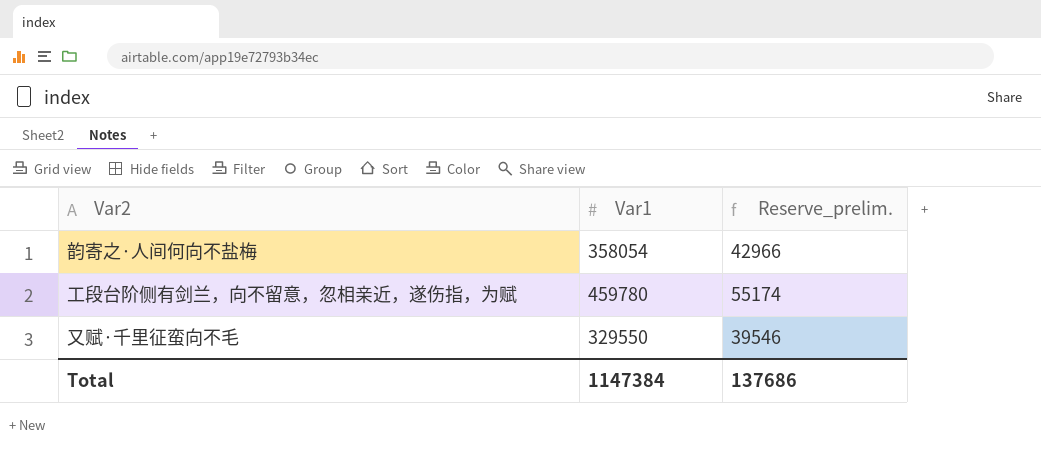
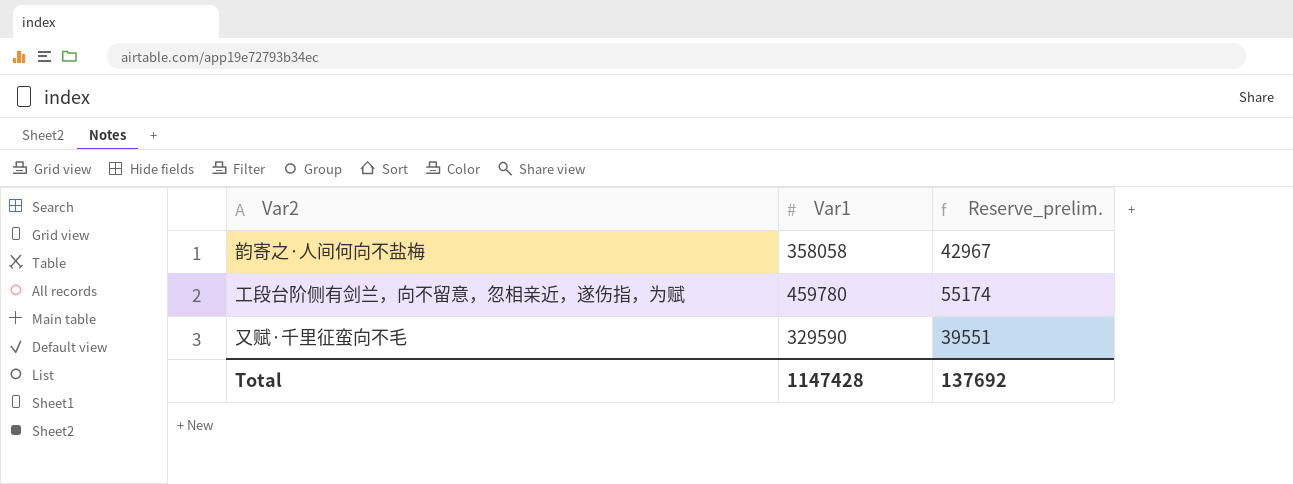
韵寄之·人间何向不盐梅 | Var1: 358054 -> 358058
韵寄之·人间何向不盐梅 | Reserve_prelim.: 42966 -> 42967
又赋·千里征蛮向不毛 | Var1: 329550 -> 329590
又赋·千里征蛮向不毛 | Reserve_prelim.: 39546 -> 39551
Total | Var1: 1147384 -> 1147428
Total | Reserve_prelim.: 137686 -> 137692

